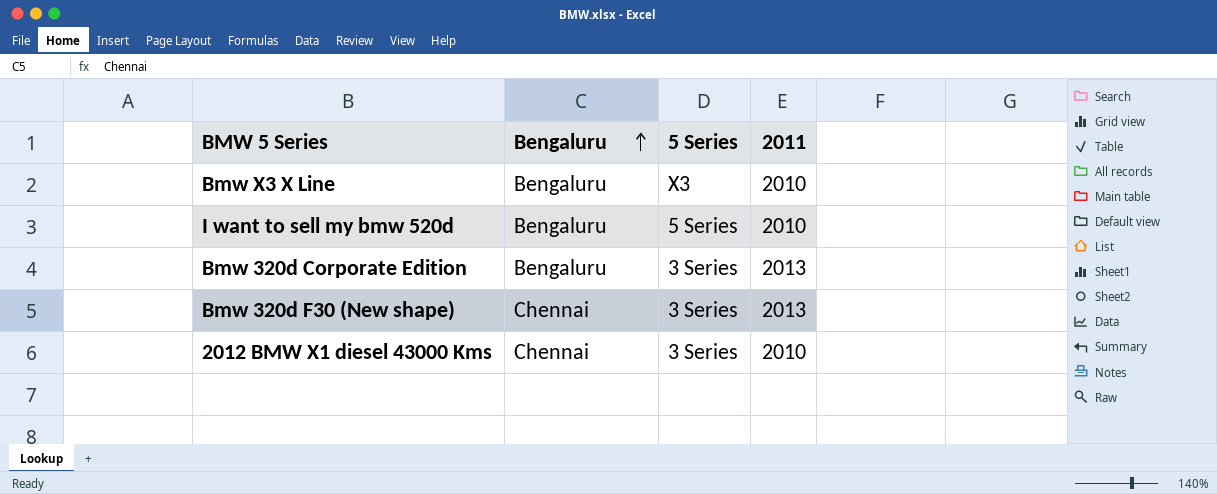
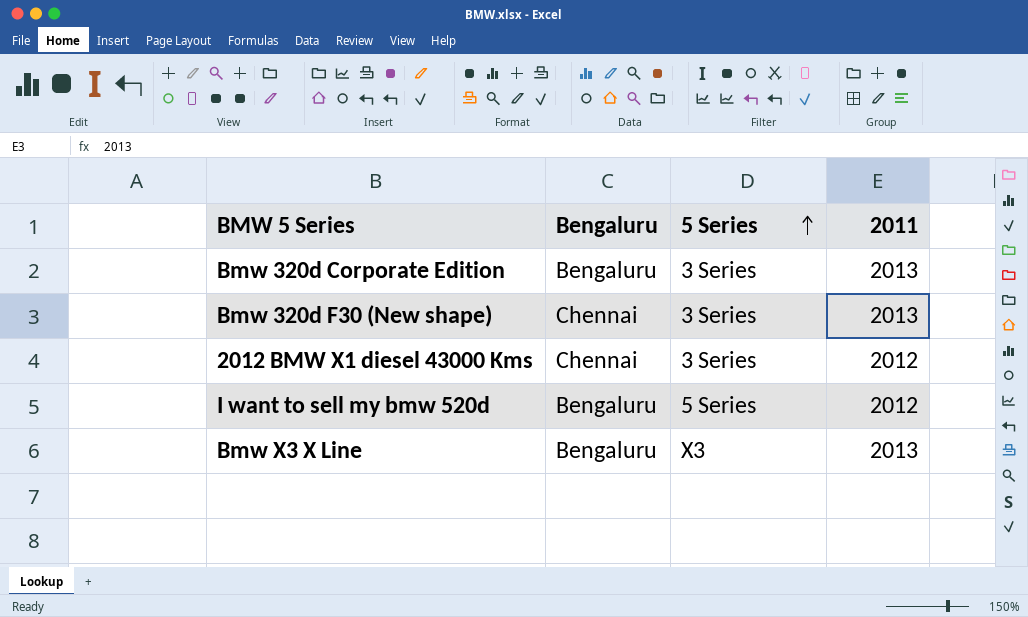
row order: Bengaluru ascending -> 5 Series ascending
2012 BMW X1 diesel 43000 Kms | 2011: 2010 -> 2012
I want to sell my bmw 520d | 2011: 2010 -> 2012
Bmw X3 X Line | 2011: 2010 -> 2013

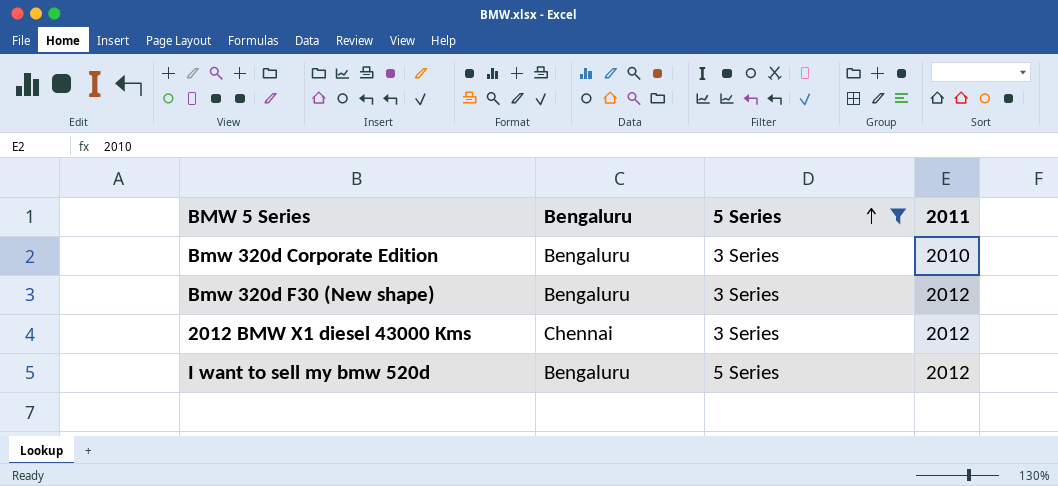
filter: none -> 5 Series != X3
Bmw 320d Corporate Edition | 2011: 2013 -> 2010
Bmw 320d F30 (New shape) | Bengaluru: Chennai -> Bengaluru
Bmw 320d F30 (New shape) | 2011: 2013 -> 2012

